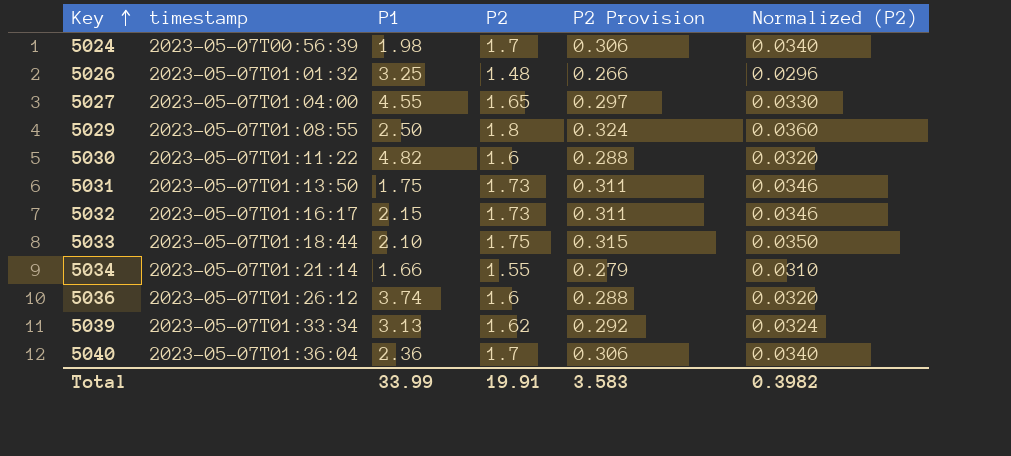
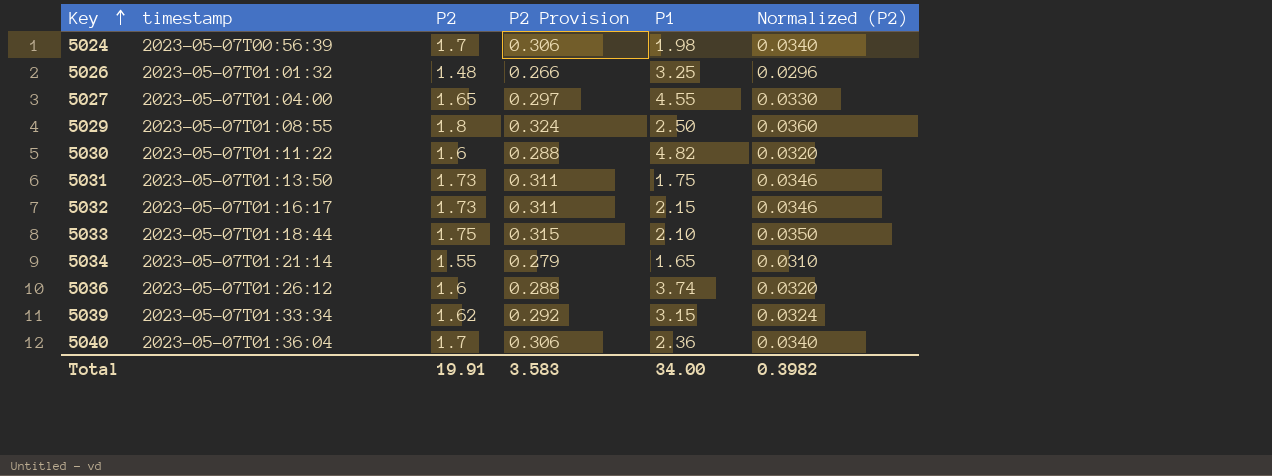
column P1 | position: 3 -> 5
5034 | P1: 1.66 -> 1.65
5039 | P1: 3.13 -> 3.15
Total | P1: 33.99 -> 34.00

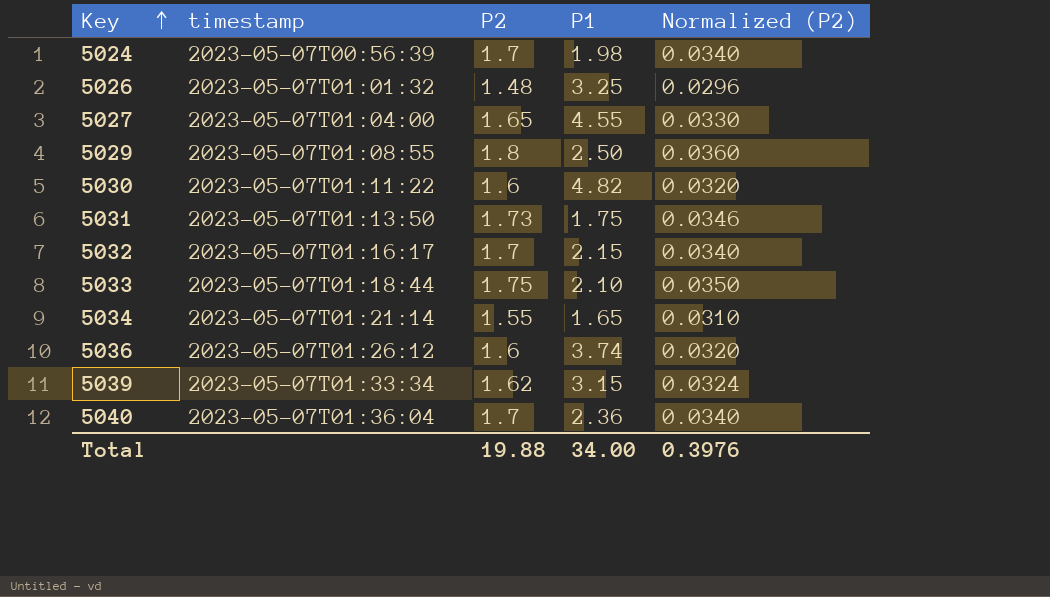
column P2 Provision | formula: [P2] * 0.18 -> none
5032 | P2: 1.73 -> 1.7
5032 | Normalized (P2): 0.0346 -> 0.0340
Total | P2: 19.91 -> 19.88
Total | Normalized (P2): 0.3982 -> 0.3976

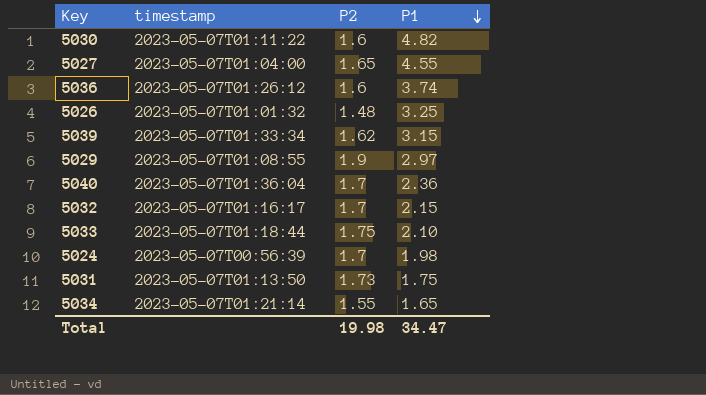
row order: Key ascending -> P1 descending
column Normalized (P2) | formula: [P2] * 0.02 -> none
5029 | P2: 1.8 -> 1.9
5029 | P1: 2.50 -> 2.97
Total | P2: 19.88 -> 19.98
Total | P1: 34.00 -> 34.47

